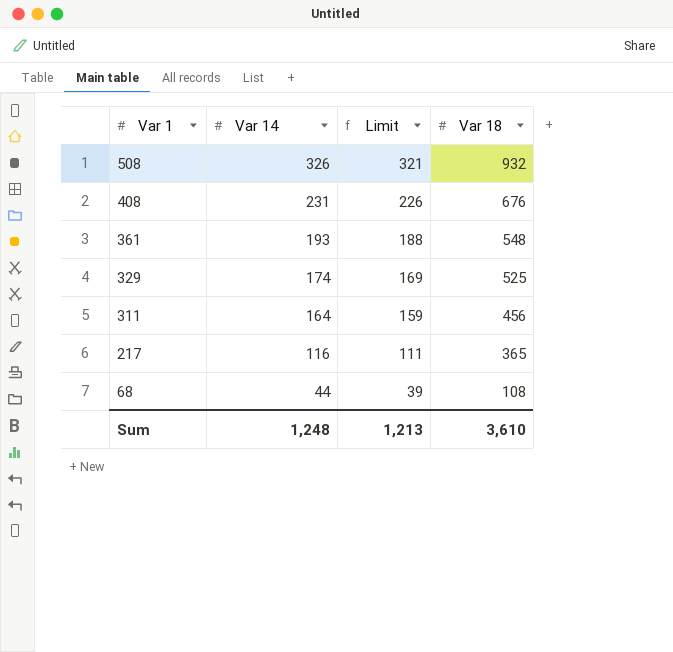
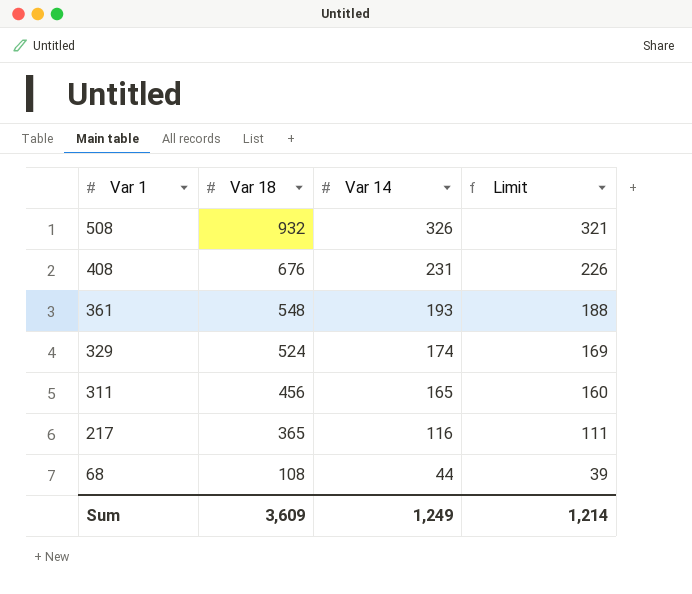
column Var 18 | position: 4 -> 2
329 | Var 18: 525 -> 524
311 | Var 14: 164 -> 165
311 | Limit: 159 -> 160
Sum | Var 18: 3,610 -> 3,609
Sum | Var 14: 1,248 -> 1,249
Sum | Limit: 1,213 -> 1,214

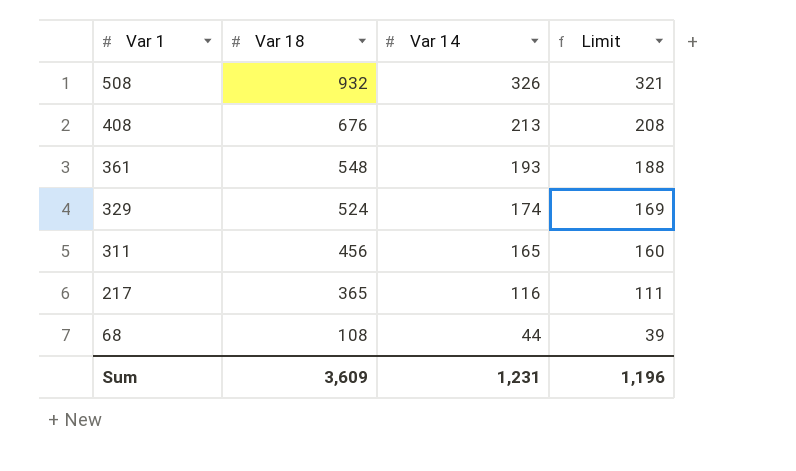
408 | Var 14: 231 -> 213
408 | Limit: 226 -> 208
Sum | Var 14: 1,249 -> 1,231
Sum | Limit: 1,214 -> 1,196

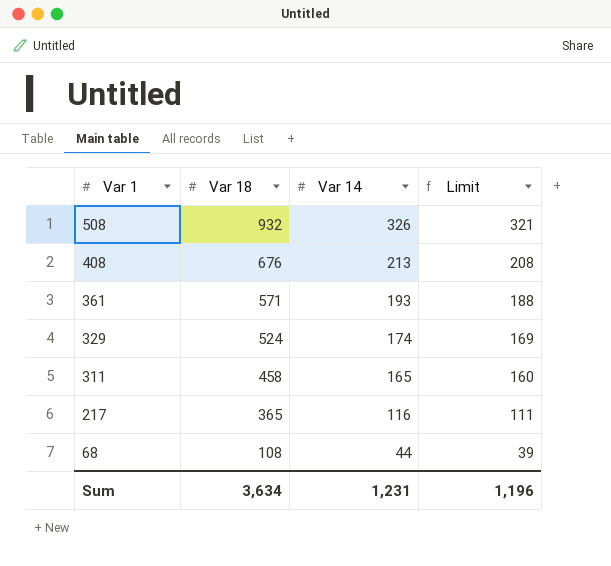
361 | Var 18: 548 -> 571
311 | Var 18: 456 -> 458
Sum | Var 18: 3,609 -> 3,634

